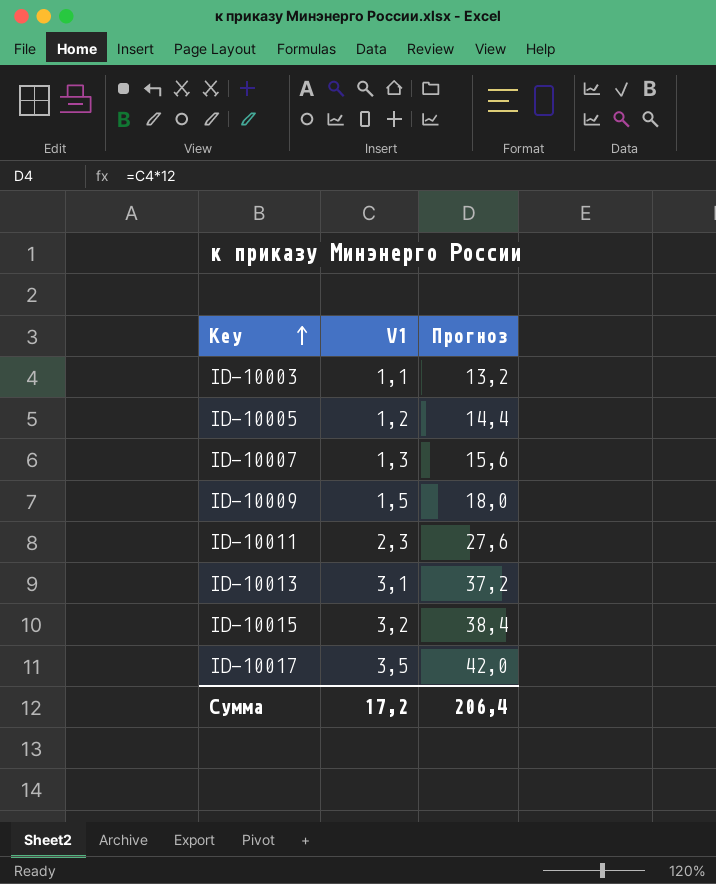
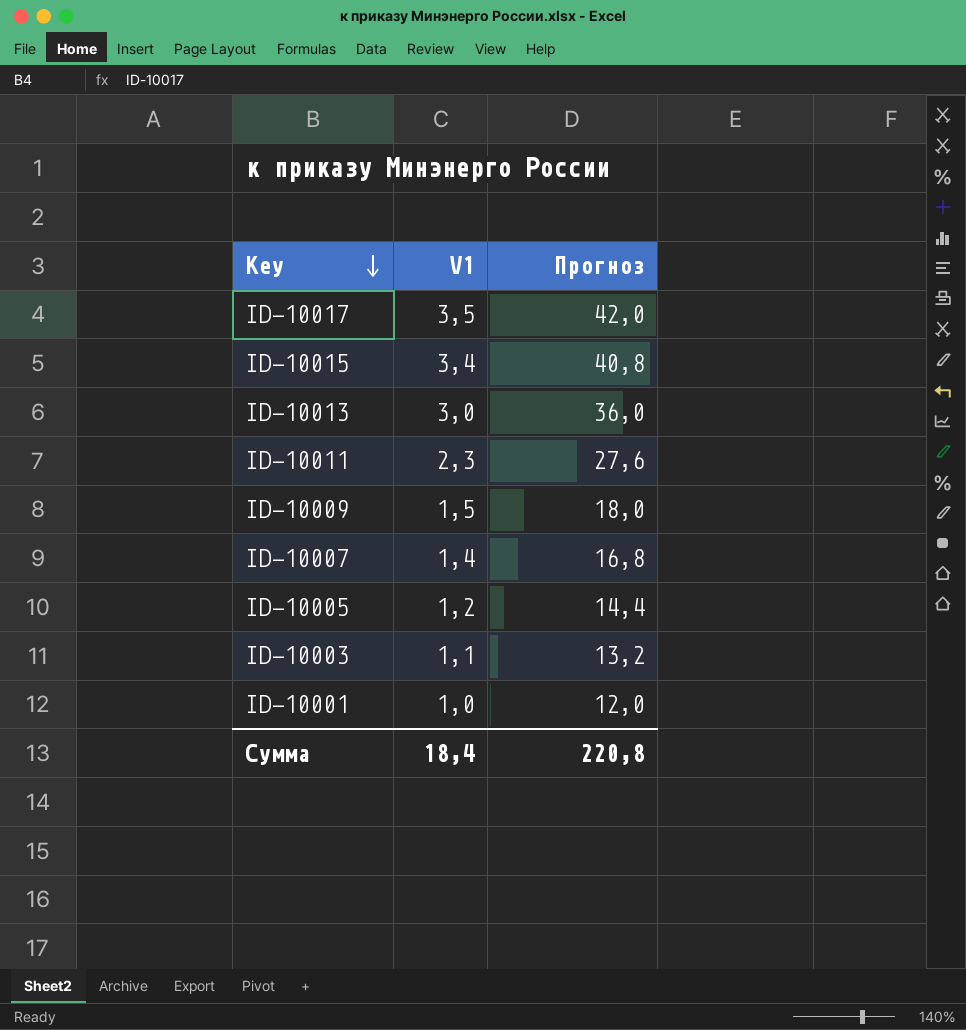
row order: Key ascending -> Key descending
ID-10015 | V1: 3,2 -> 3,4
ID-10015 | Прогноз: 38,4 -> 40,8
ID-10013 | V1: 3,1 -> 3,0
ID-10013 | Прогноз: 37,2 -> 36,0
ID-10007 | V1: 1,3 -> 1,4
ID-10007 | Прогноз: 15,6 -> 16,8
row ID-10001: none -> 1,0 | 12,0
Сумма | V1: 17,2 -> 18,4
Сумма | Прогноз: 206,4 -> 220,8

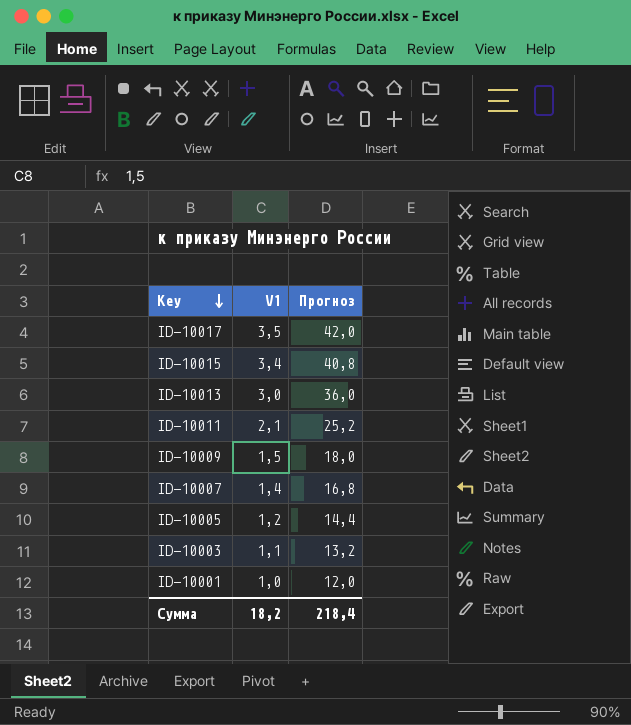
ID-10011 | V1: 2,3 -> 2,1
ID-10011 | Прогноз: 27,6 -> 25,2
Сумма | V1: 18,4 -> 18,2
Сумма | Прогноз: 220,8 -> 218,4

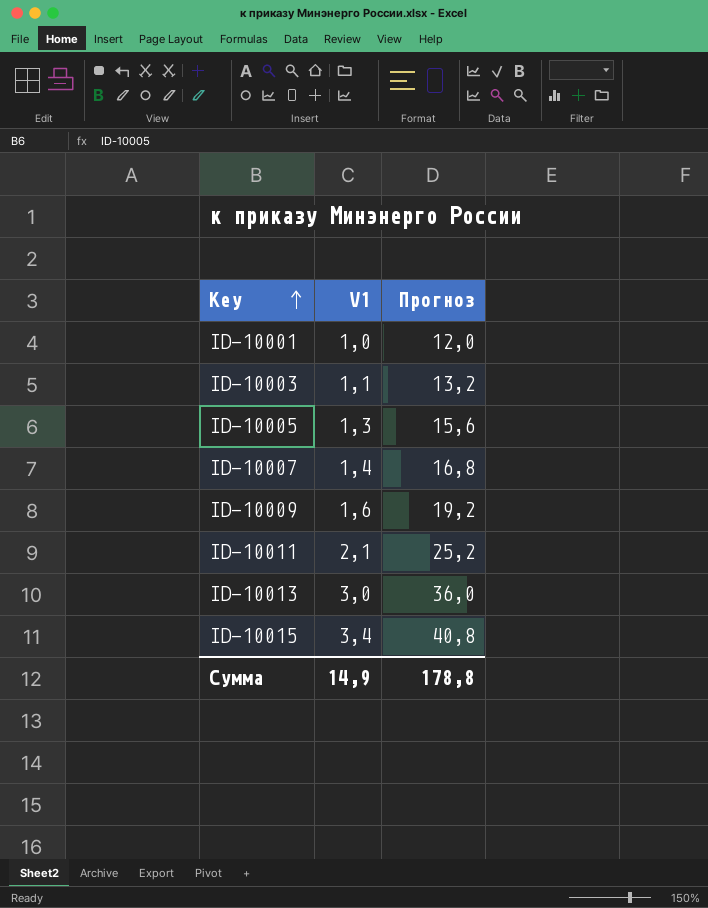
row order: Key descending -> Key ascending
row ID-10017: 3,5 | 42,0 -> none
ID-10005 | V1: 1,2 -> 1,3
ID-10005 | Прогноз: 14,4 -> 15,6
ID-10009 | V1: 1,5 -> 1,6
ID-10009 | Прогноз: 18,0 -> 19,2
Сумма | V1: 18,2 -> 14,9
Сумма | Прогноз: 218,4 -> 178,8

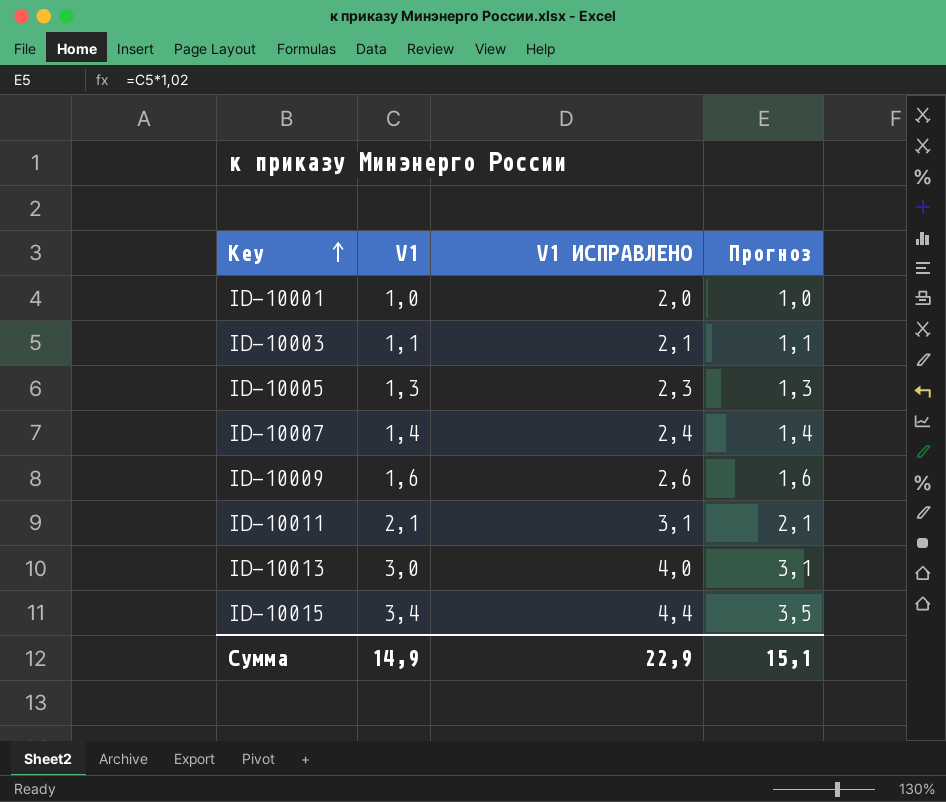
column V1 ИСПРАВЛЕНО | formula: none -> [V1] + 1
column Прогноз | formula: [V1] * 12 -> [V1] * 1,02
Сумма | Прогноз: 178,8 -> 15,1

